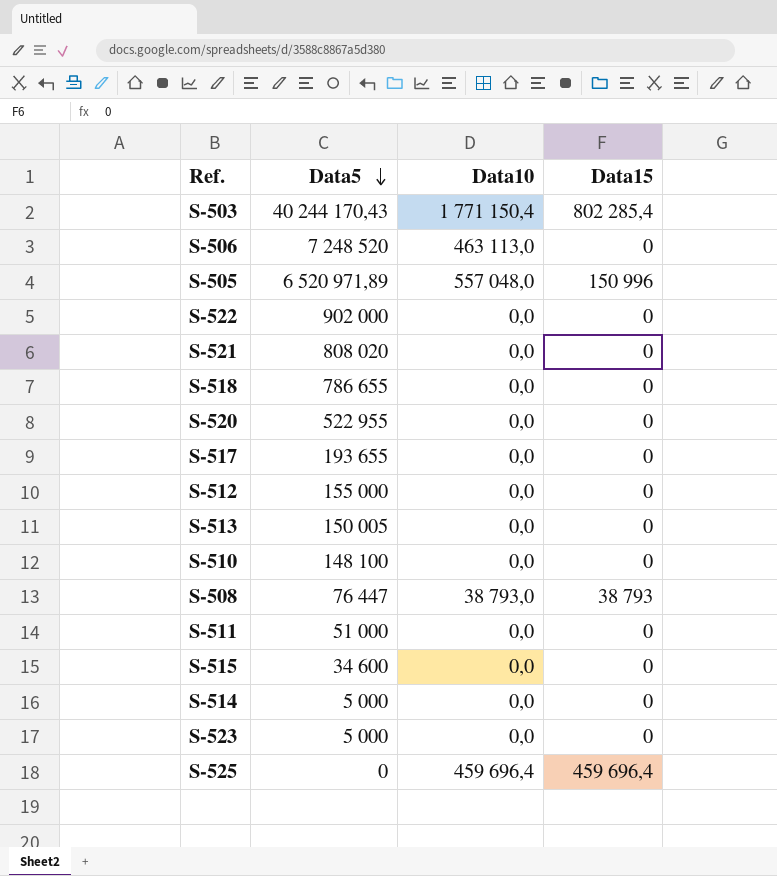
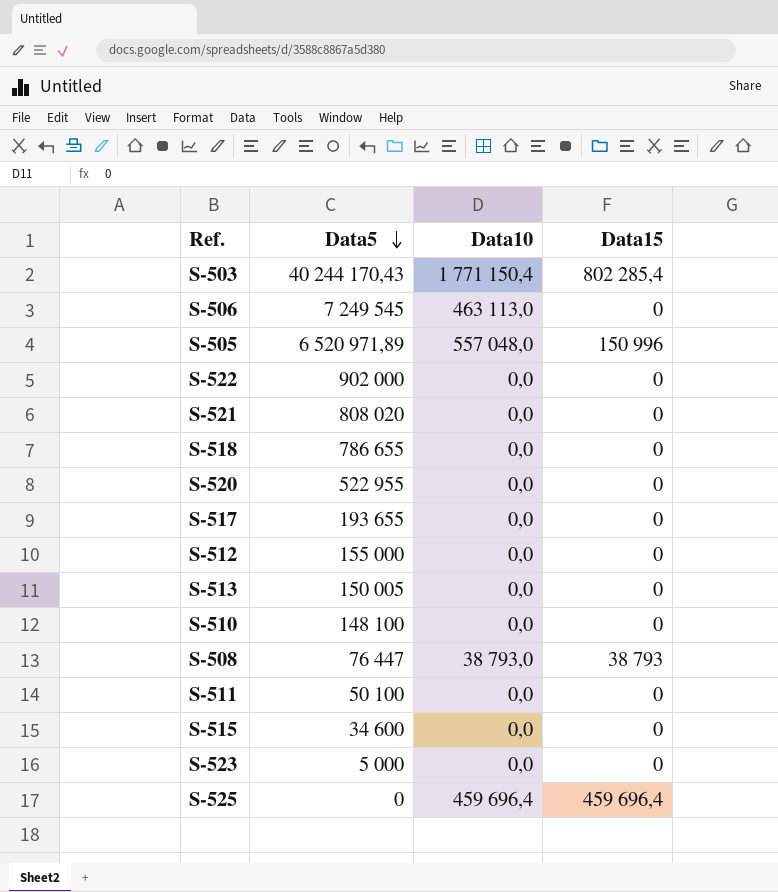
row S-514: 5 000 | 0,0 | 0 -> none
S-506 | Data5: 7 248 520 -> 7 249 545
S-511 | Data5: 51 000 -> 50 100

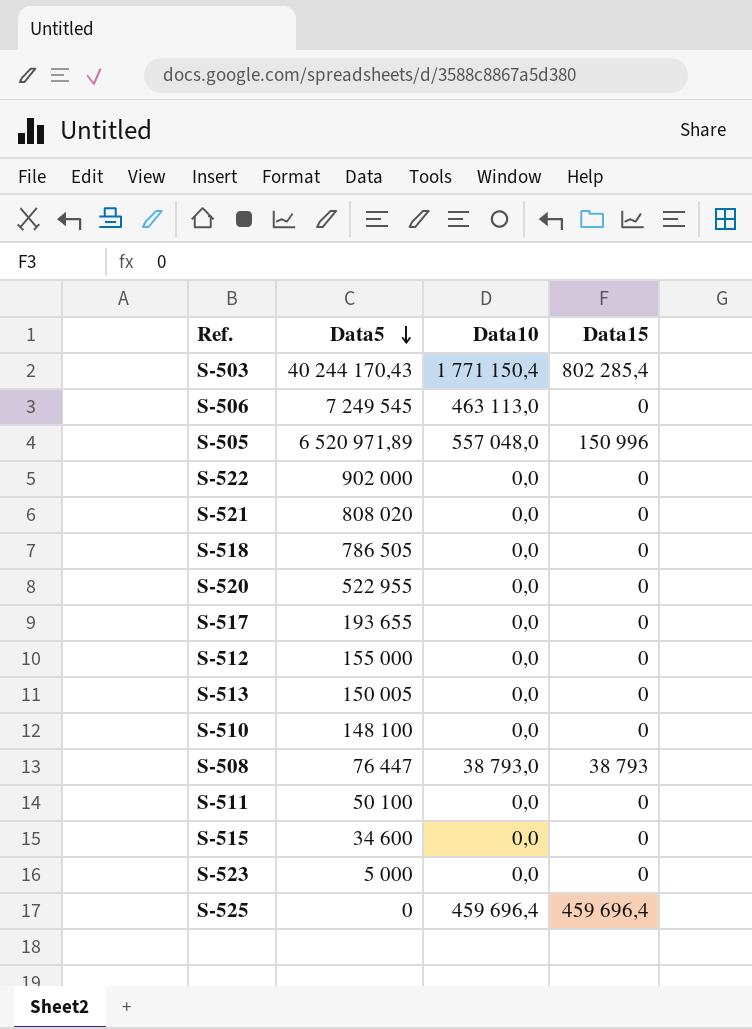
S-518 | Data5: 786 655 -> 786 505

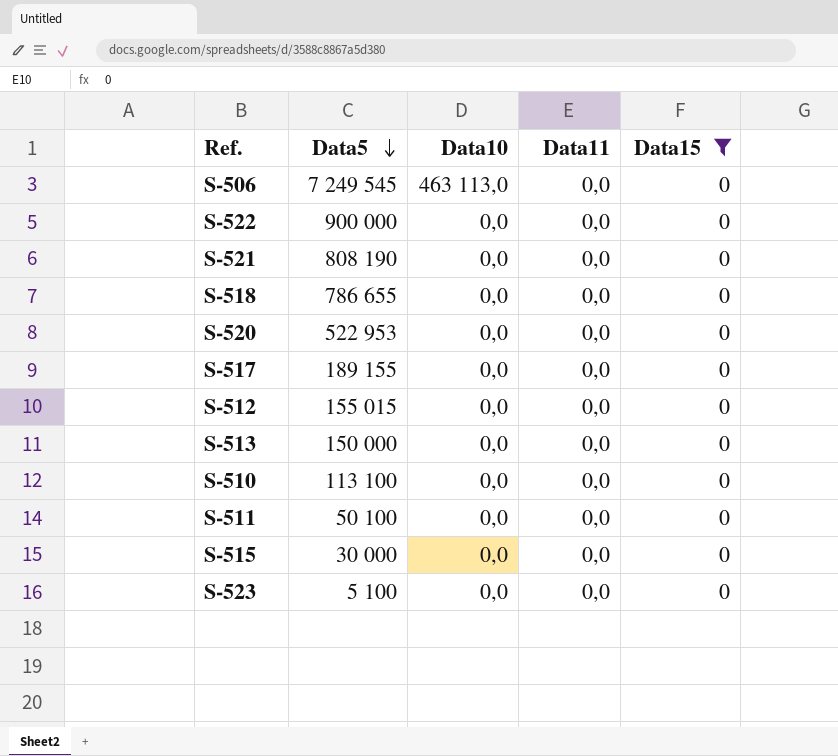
filter: none -> Data15 = 0
column Data11 | position: none -> 4
S-522 | Data5: 902 000 -> 900 000
S-521 | Data5: 808 020 -> 808 190
S-518 | Data5: 786 505 -> 786 655
S-520 | Data5: 522 955 -> 522 953
S-517 | Data5: 193 655 -> 189 155
S-512 | Data5: 155 000 -> 155 015
S-513 | Data5: 150 005 -> 150 000
S-510 | Data5: 148 100 -> 113 100
S-515 | Data5: 34 600 -> 30 000
S-523 | Data5: 5 000 -> 5 100

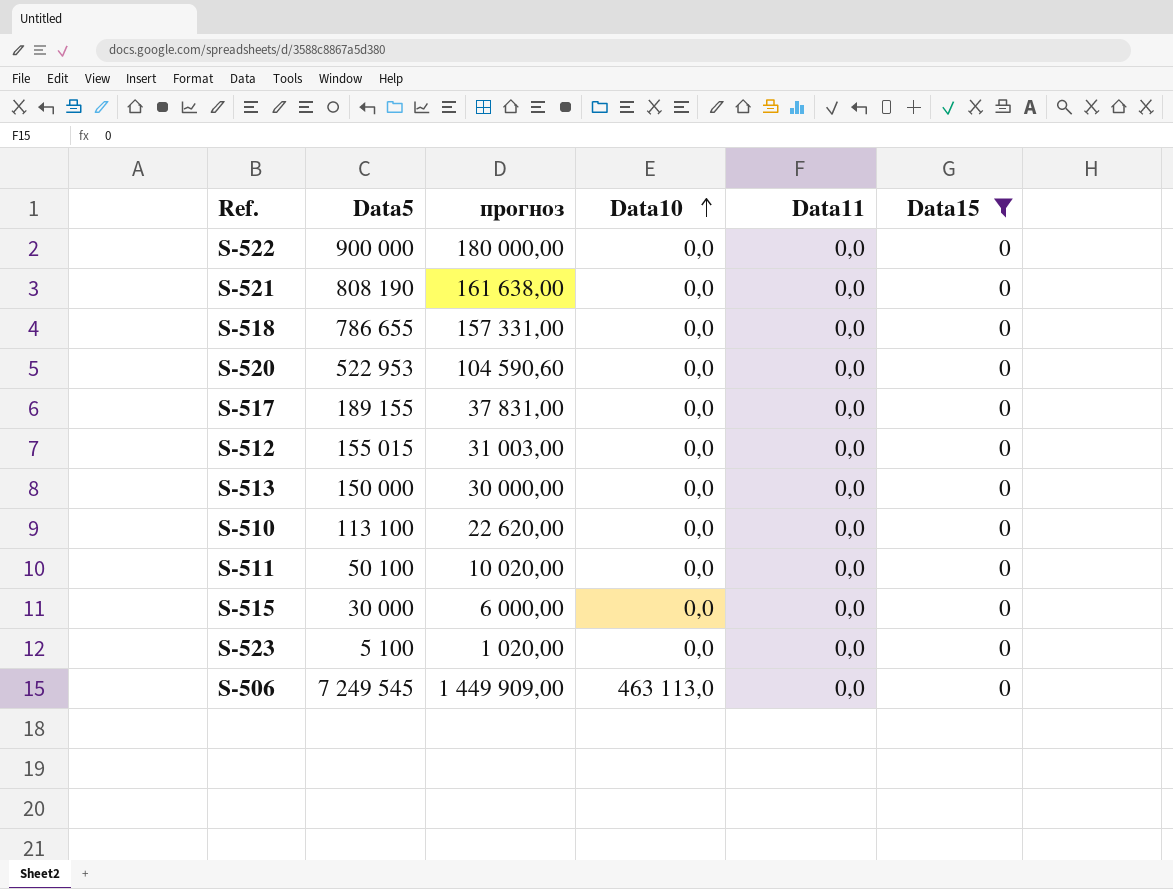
row order: Data5 descending -> Data10 ascending
column прогноз | formula: none -> [Data5] * 0,2

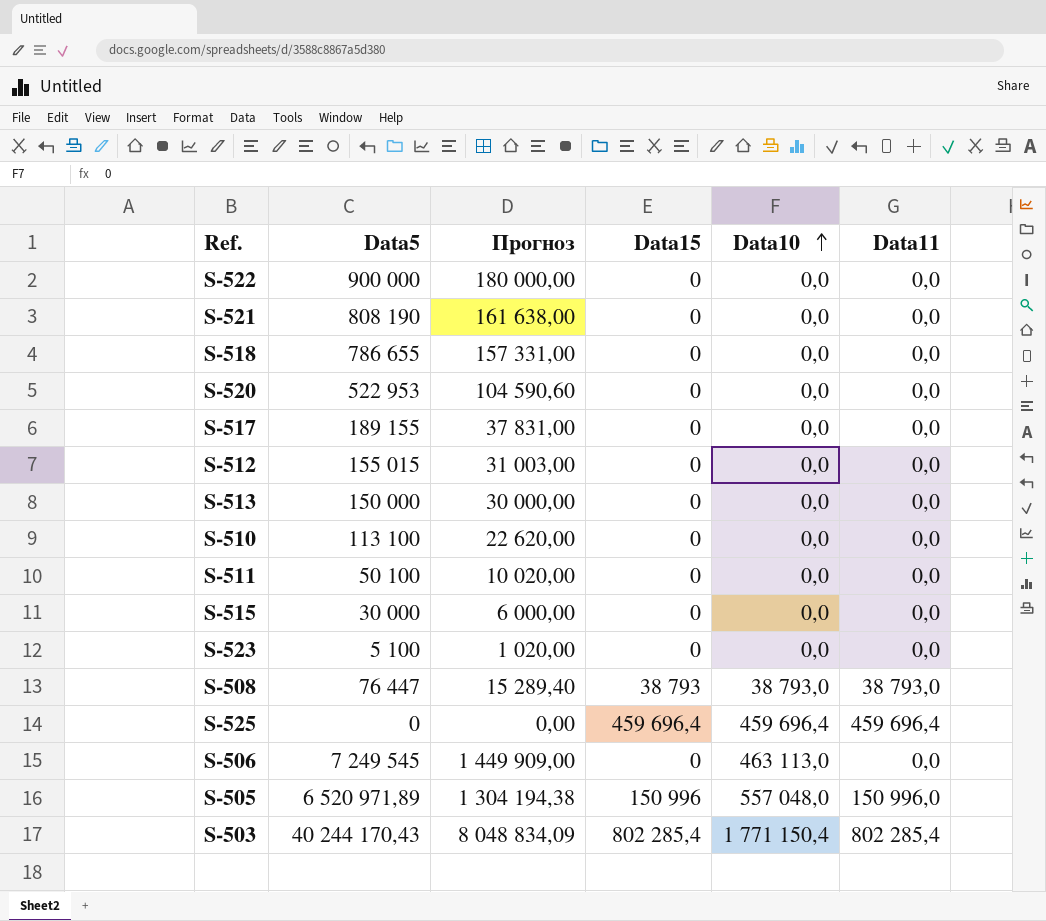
filter: Data15 = 0 -> none
column name: прогноз -> Прогноз
column Data15 | position: 6 -> 4

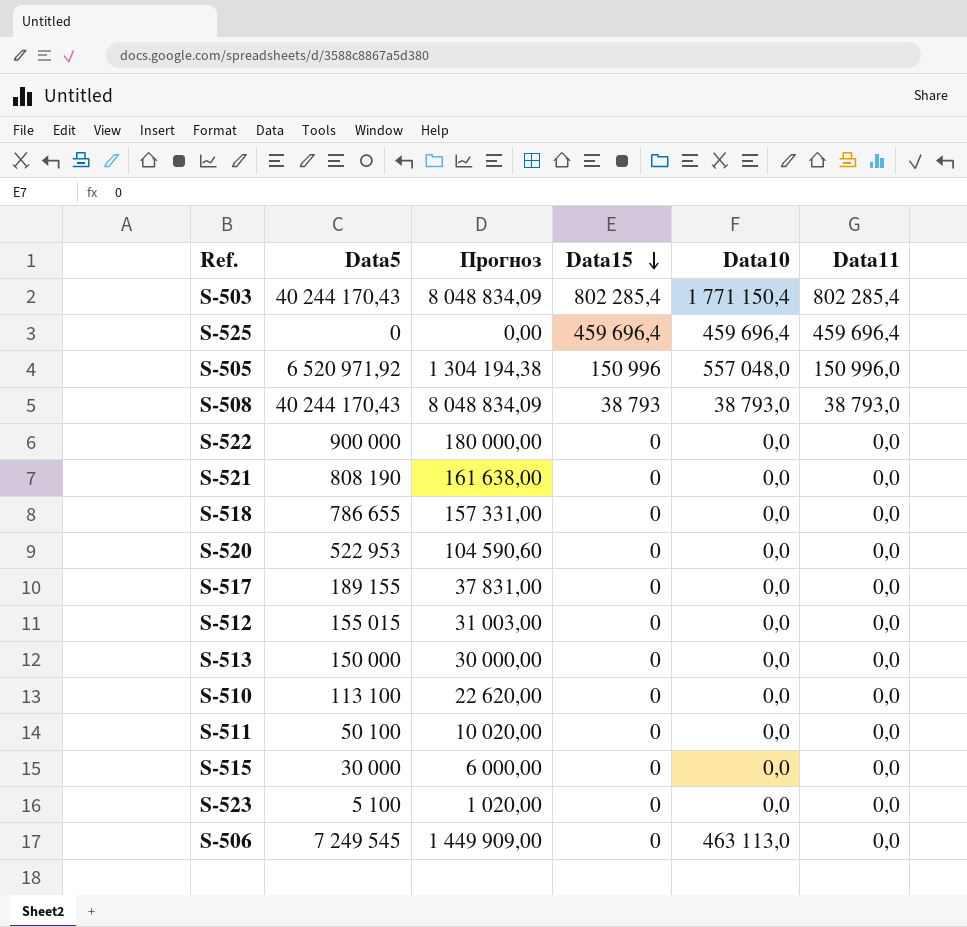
row order: Data10 ascending -> Data15 descending
S-505 | Data5: 6 520 971,89 -> 6 520 971,92
S-508 | Data5: 76 447 -> 40 244 170,43
S-508 | Прогноз: 15 289,40 -> 8 048 834,09

